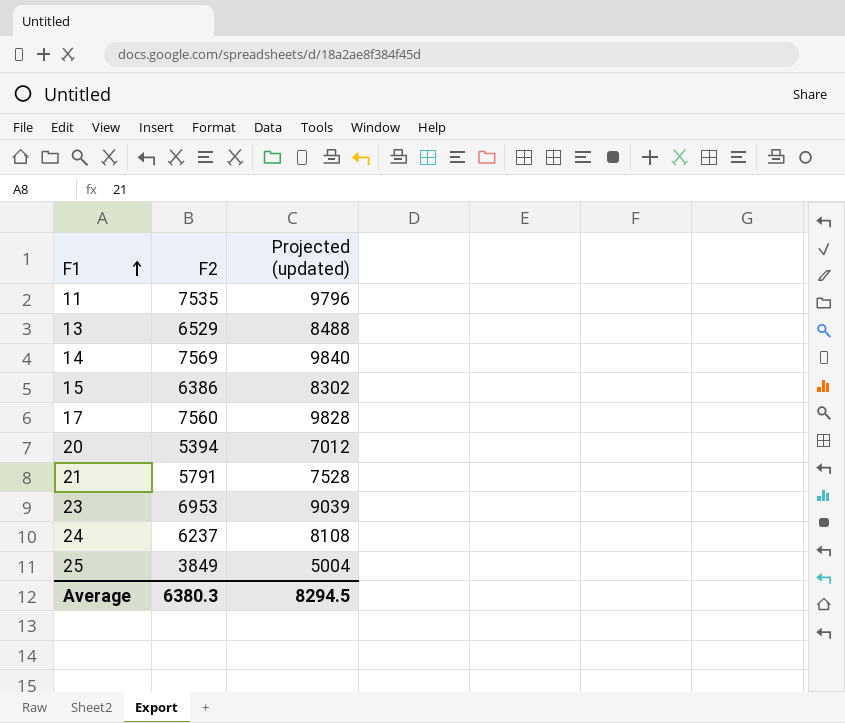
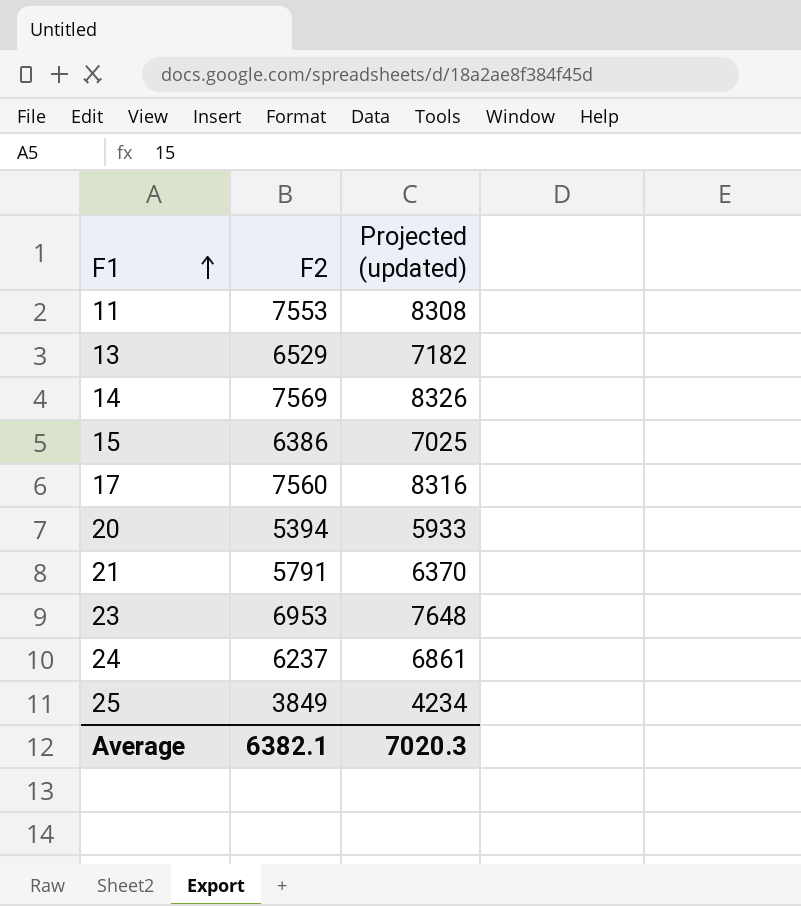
column Projected (updated) | formula: [F2] * 1.3 -> [F2] * 1.1
11 | F2: 7535 -> 7553
Average | F2: 6380.3 -> 6382.1
Average | Projected (updated): 8294.5 -> 7020.3

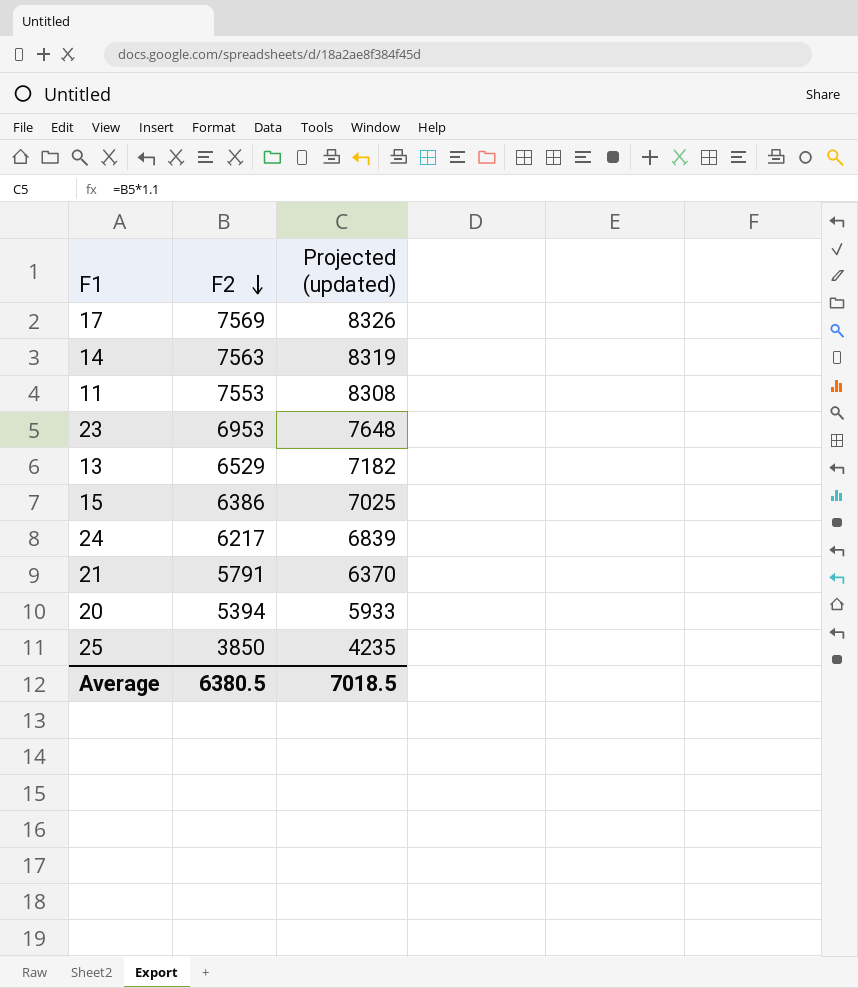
row order: F1 ascending -> F2 descending
17 | F2: 7560 -> 7569
17 | Projected (updated): 8316 -> 8326
14 | F2: 7569 -> 7563
14 | Projected (updated): 8326 -> 8319
24 | F2: 6237 -> 6217
24 | Projected (updated): 6861 -> 6839
25 | F2: 3849 -> 3850
25 | Projected (updated): 4234 -> 4235
Average | F2: 6382.1 -> 6380.5
Average | Projected (updated): 7020.3 -> 7018.5

